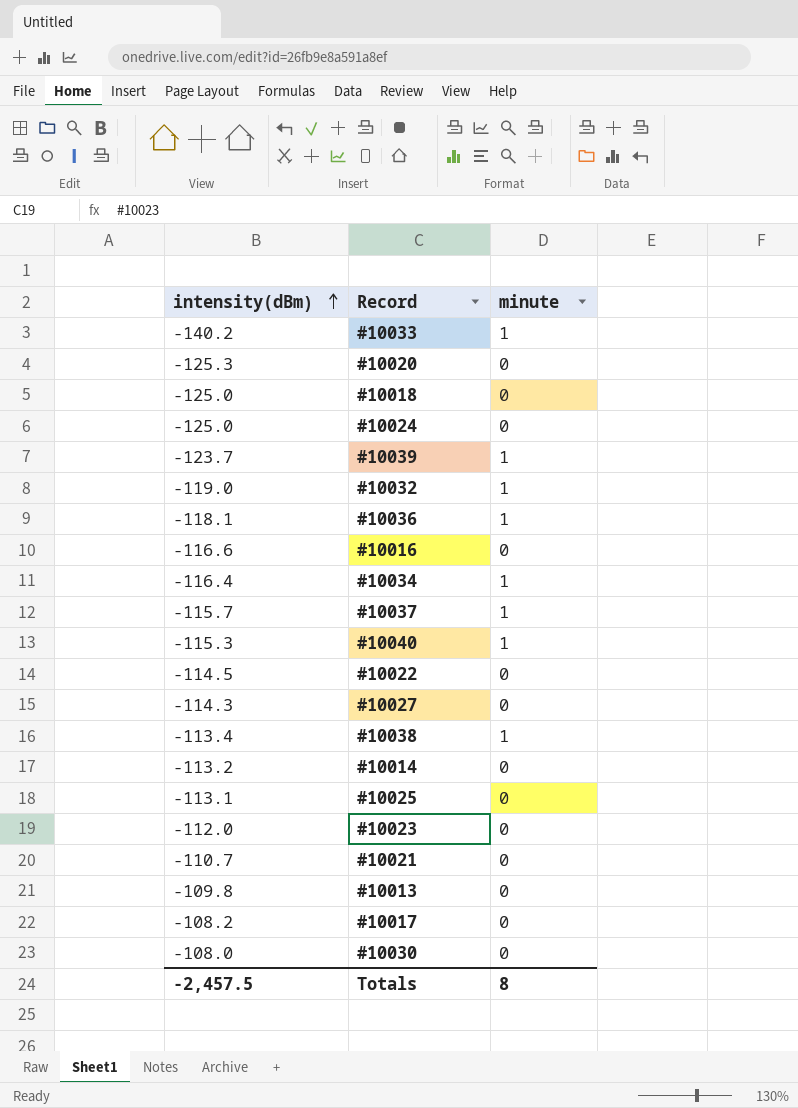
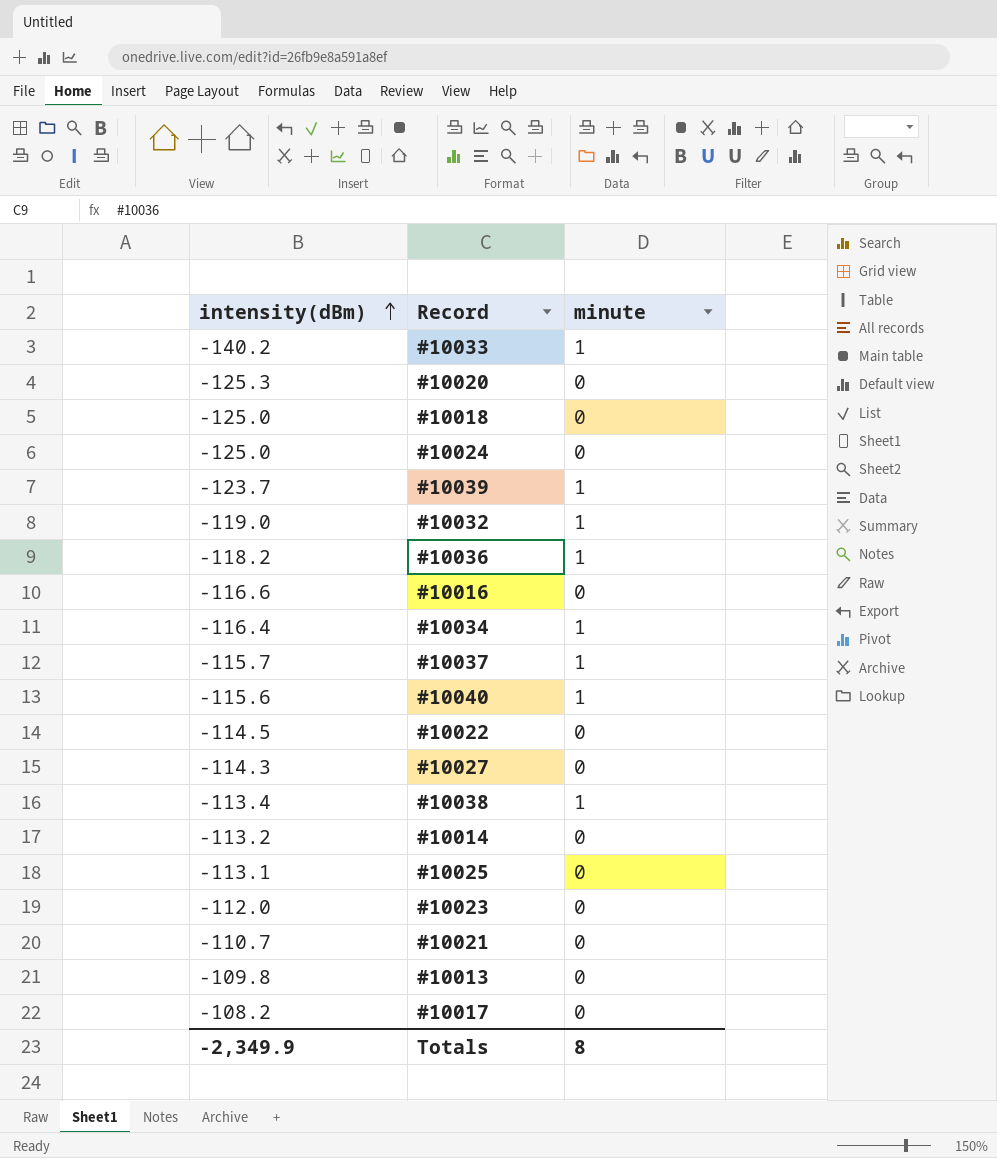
row #10030: -108.0 | 0 -> none
#10036 | intensity(dBm): -118.1 -> -118.2
#10040 | intensity(dBm): -115.3 -> -115.6
Totals | intensity(dBm): -2,457.5 -> -2,349.9

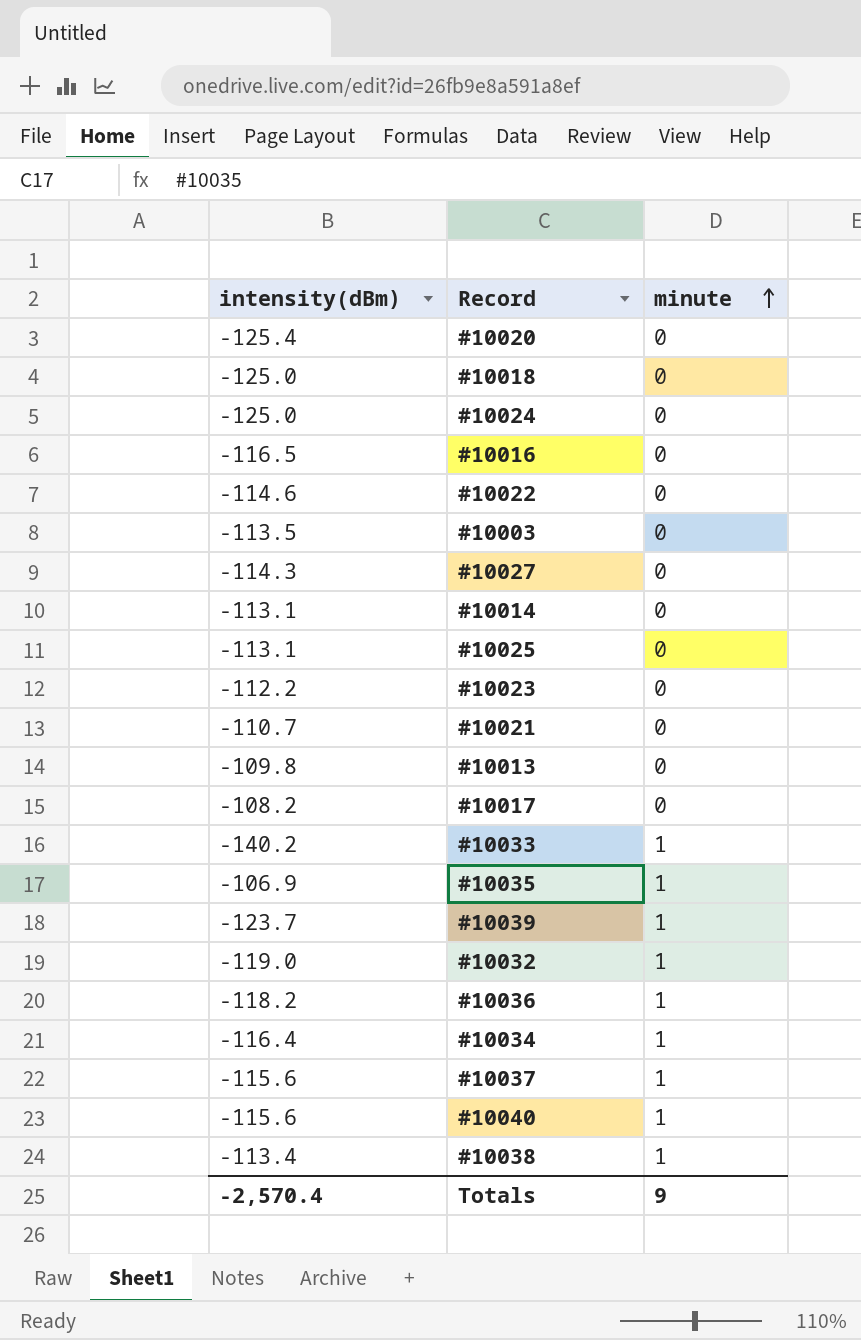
row order: intensity(dBm) ascending -> minute ascending
#10020 | intensity(dBm): -125.3 -> -125.4
#10016 | intensity(dBm): -116.6 -> -116.5
#10022 | intensity(dBm): -114.5 -> -114.6
row #10003: none -> -113.5 | 0
#10014 | intensity(dBm): -113.2 -> -113.1
#10023 | intensity(dBm): -112.0 -> -112.2
row #10035: none -> -106.9 | 1
#10037 | intensity(dBm): -115.7 -> -115.6
Totals | intensity(dBm): -2,349.9 -> -2,570.4
Totals | minute: 8 -> 9

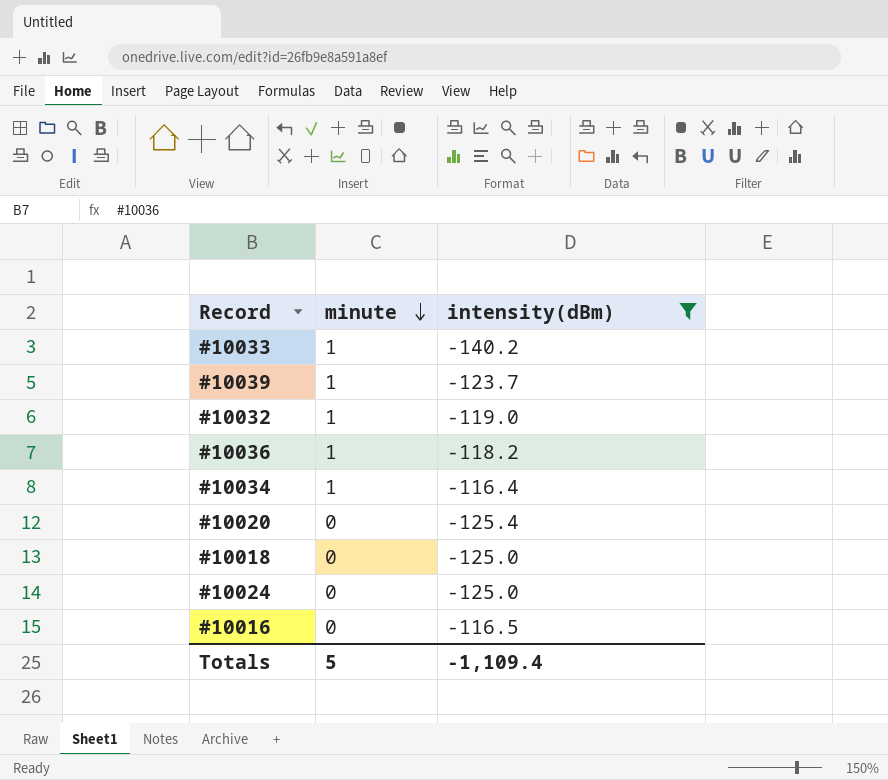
filter: none -> intensity(dBm) <= -116.4
row order: minute ascending -> minute descending
column intensity(dBm) | position: 1 -> 3
Totals | minute: 9 -> 5
Totals | intensity(dBm): -2,570.4 -> -1,109.4

